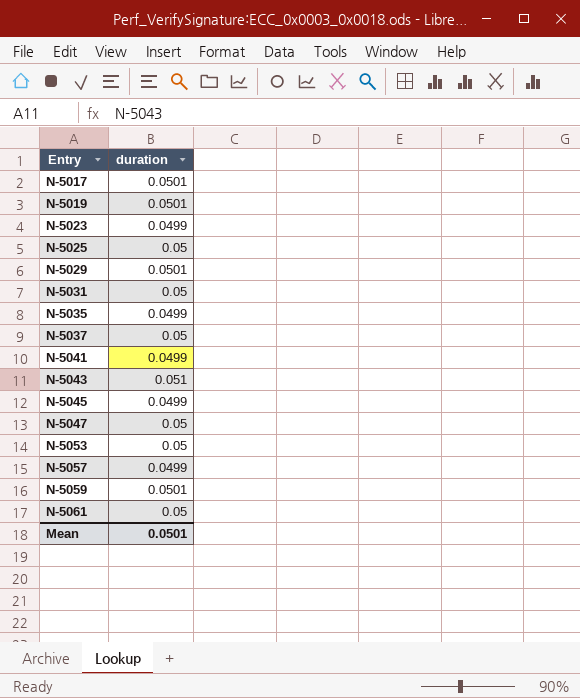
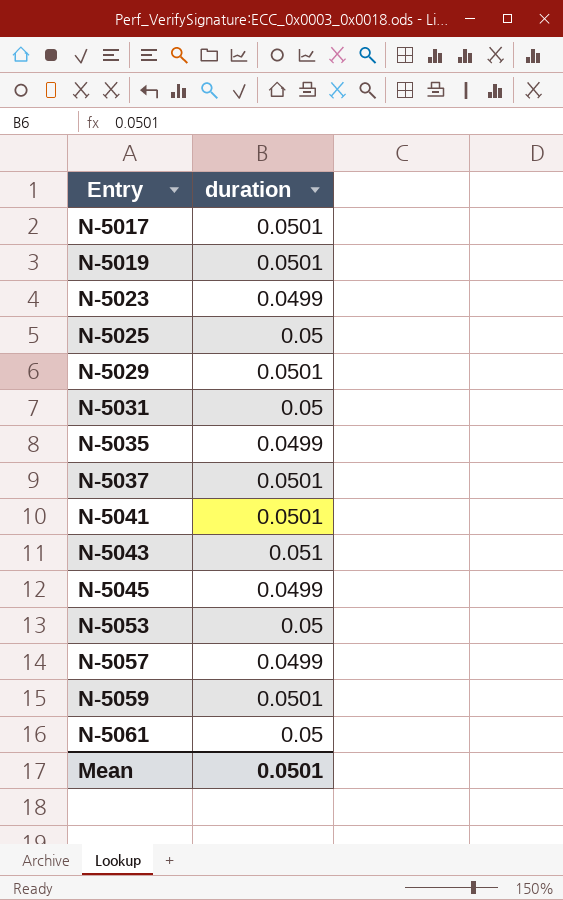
row N-5047: 0.05 -> none
N-5037 | duration: 0.05 -> 0.0501
N-5041 | duration: 0.0499 -> 0.0501

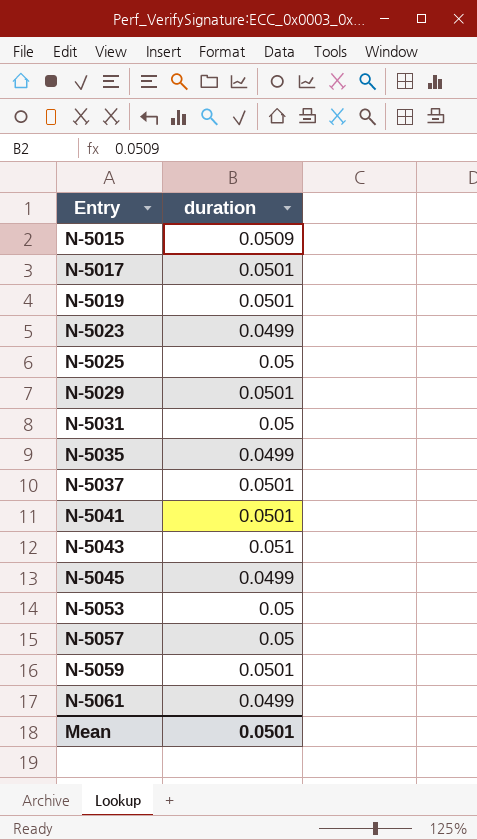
row N-5015: none -> 0.0509
N-5057 | duration: 0.0499 -> 0.05
N-5061 | duration: 0.05 -> 0.0499

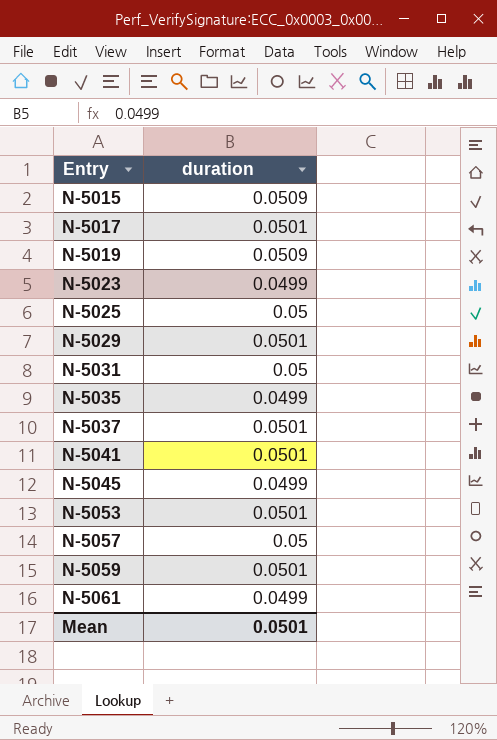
row N-5043: 0.051 -> none
N-5019 | duration: 0.0501 -> 0.0509
N-5053 | duration: 0.05 -> 0.0501

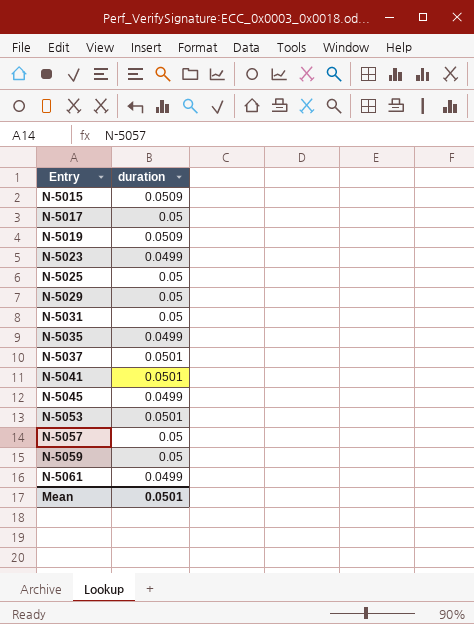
N-5017 | duration: 0.0501 -> 0.05
N-5029 | duration: 0.0501 -> 0.05
N-5059 | duration: 0.0501 -> 0.05

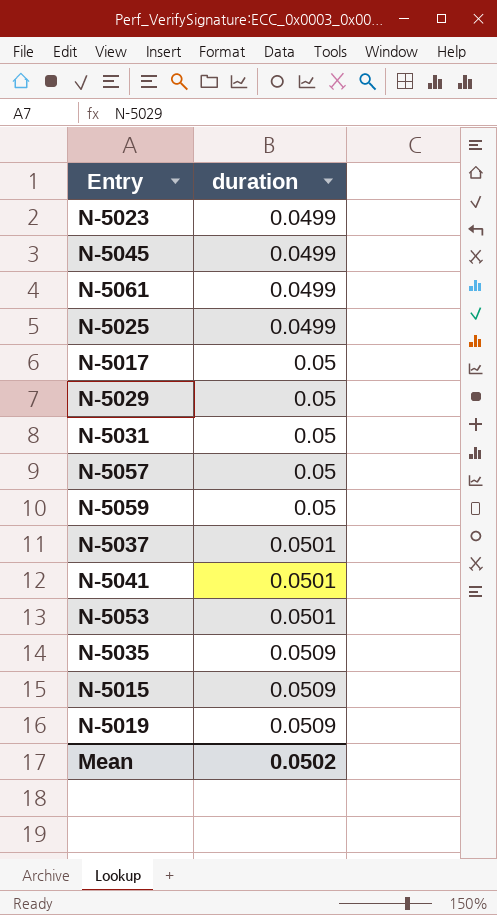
row order: Entry ascending -> duration ascending
N-5025 | duration: 0.05 -> 0.0499
N-5035 | duration: 0.0499 -> 0.0509
Mean | duration: 0.0501 -> 0.0502

